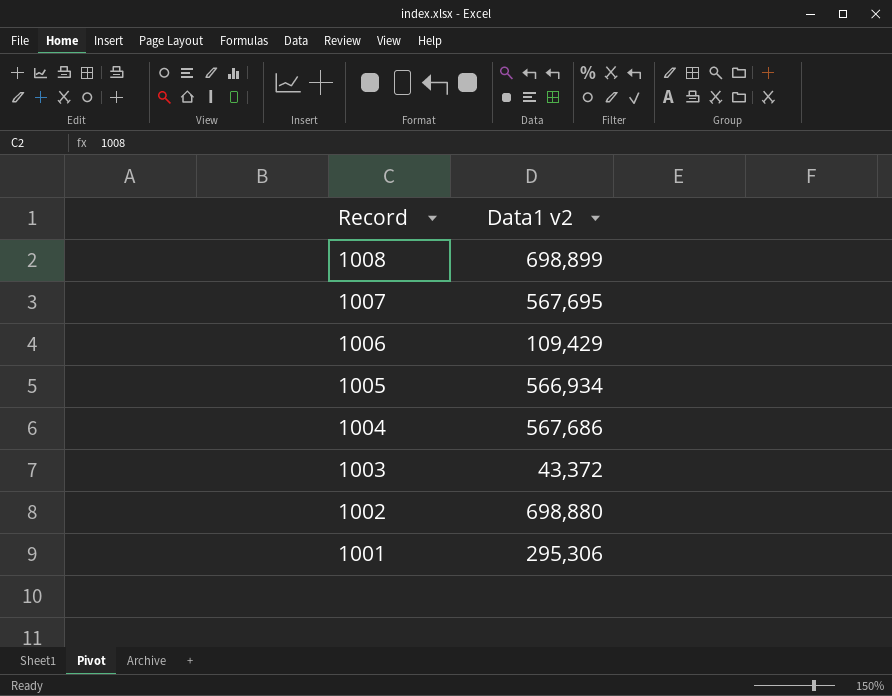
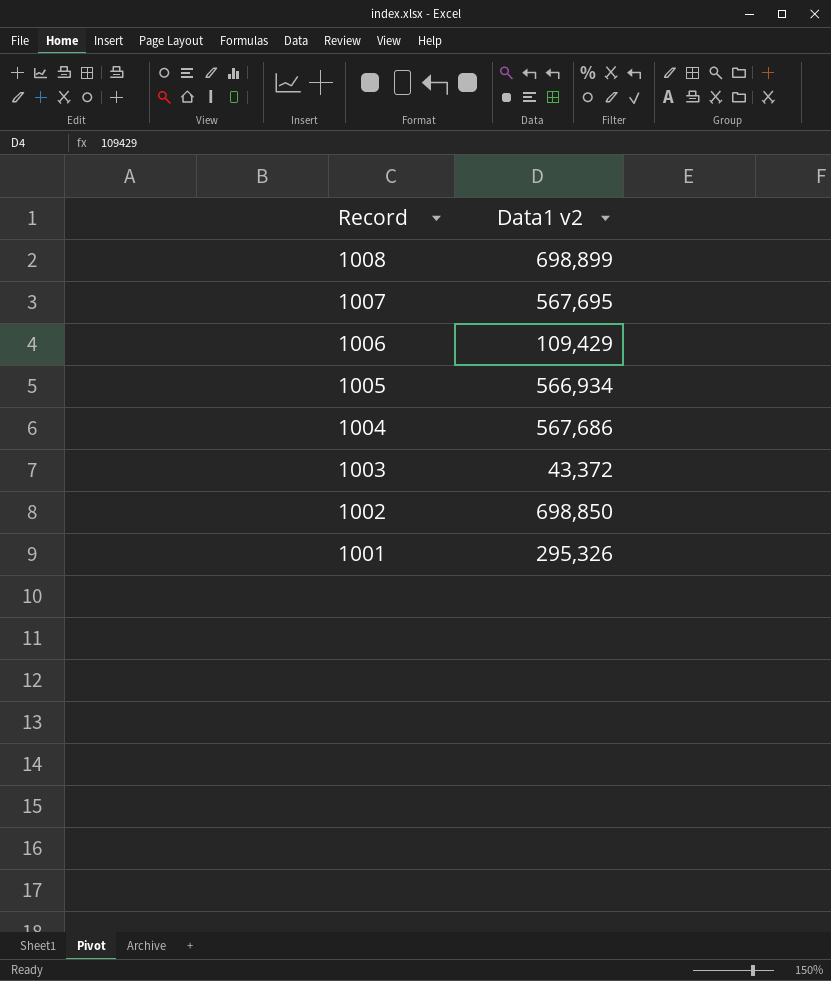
1002 | Data1 v2: 698,880 -> 698,850
1001 | Data1 v2: 295,306 -> 295,326

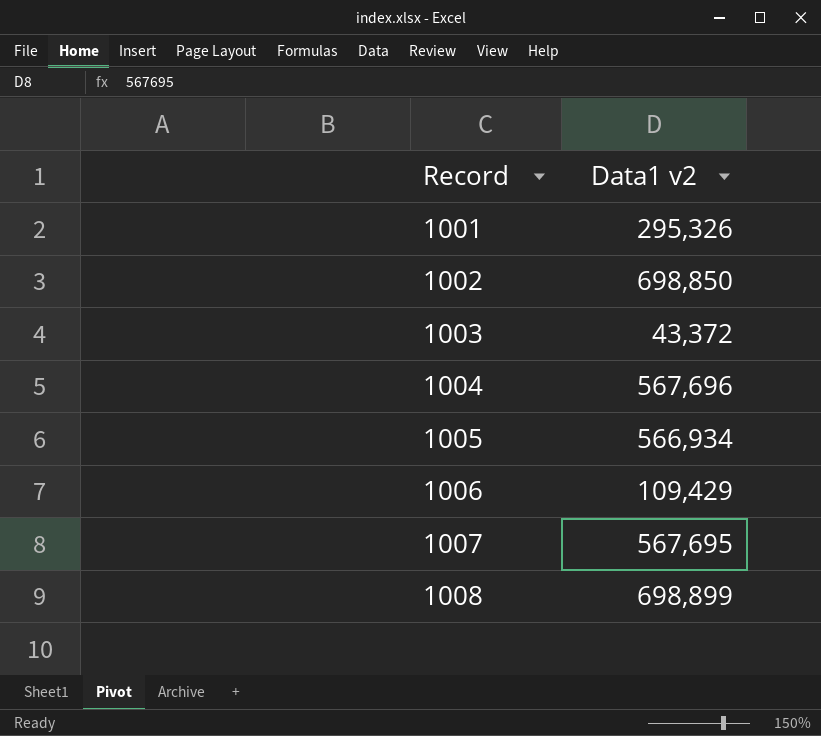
row order: Record descending -> Record ascending
1004 | Data1 v2: 567,686 -> 567,696

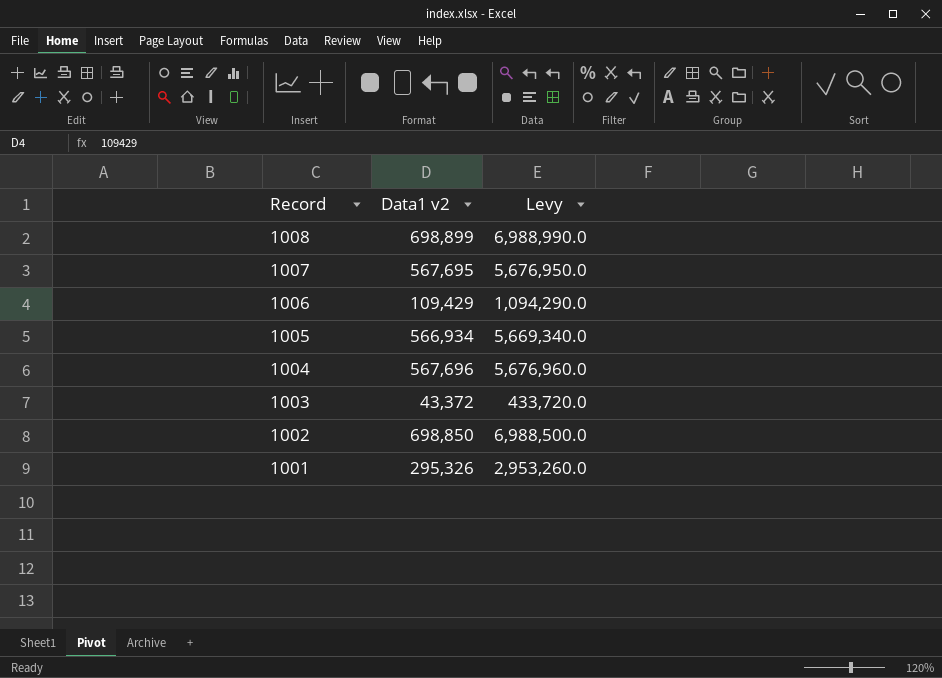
row order: Record ascending -> Record descending
column Levy | formula: none -> [Data1 v2] * 10

